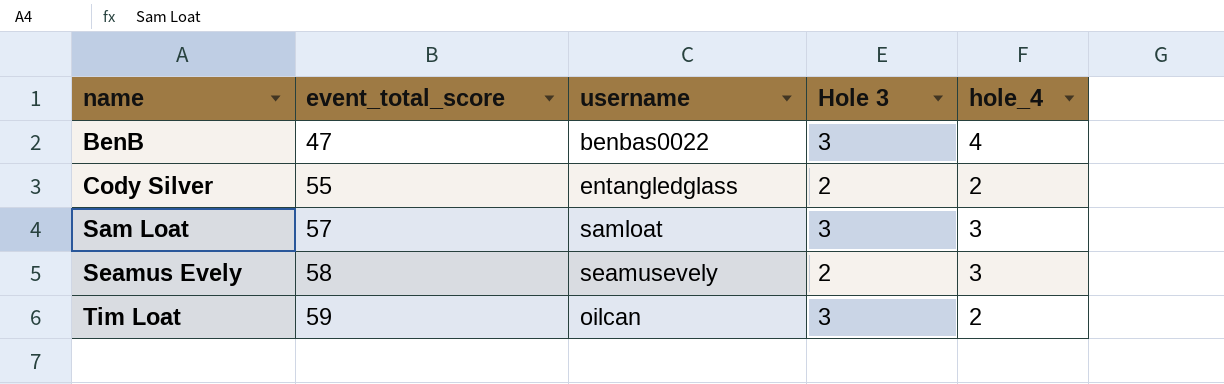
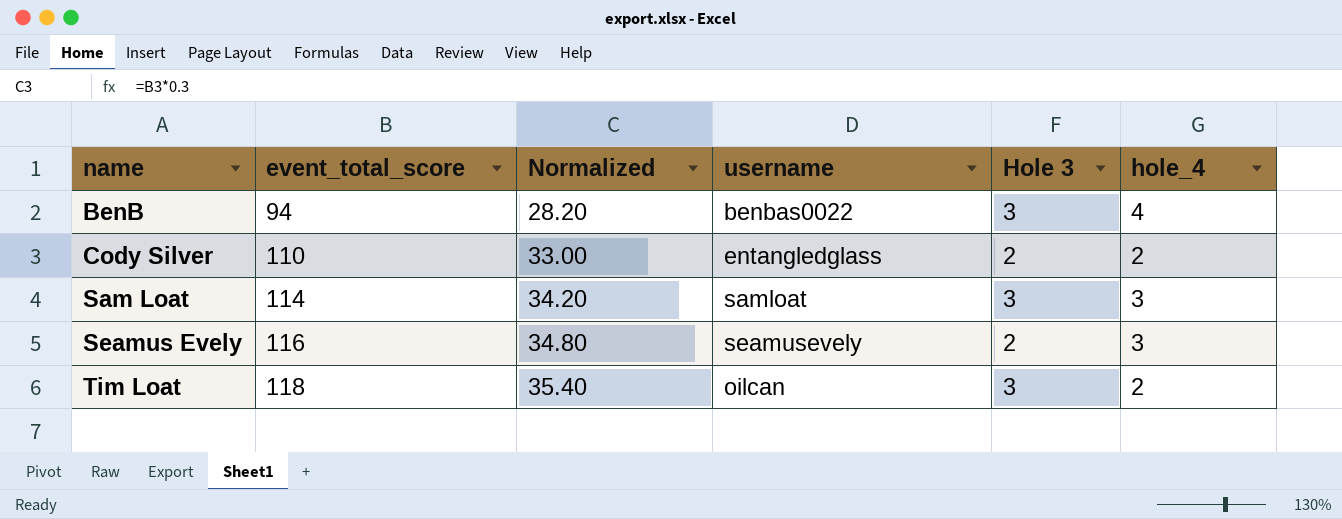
column Normalized | formula: none -> [event_total_score] * 0.3
BenB | event_total_score: 47 -> 94
Cody Silver | event_total_score: 55 -> 110
Sam Loat | event_total_score: 57 -> 114
Seamus Evely | event_total_score: 58 -> 116
Tim Loat | event_total_score: 59 -> 118

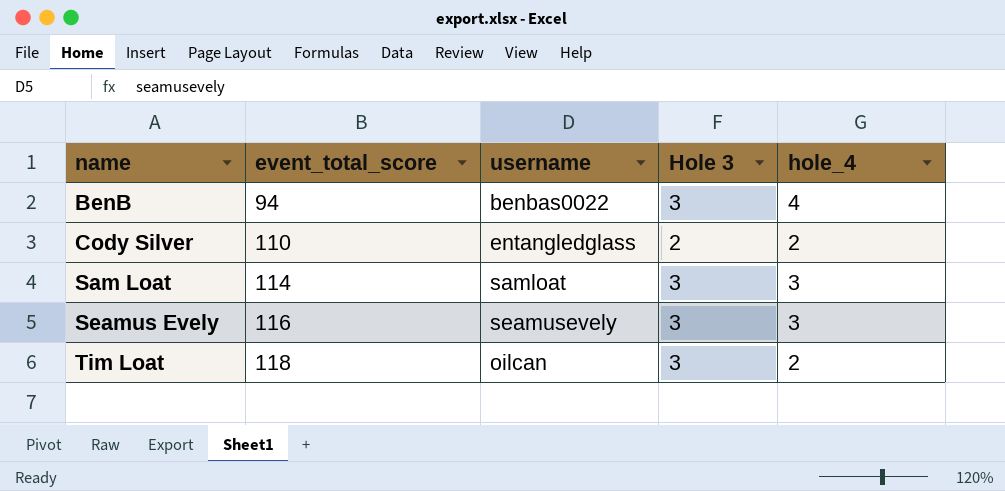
column Normalized | formula: [event_total_score] * 0.3 -> none
Seamus Evely | Hole 3: 2 -> 3

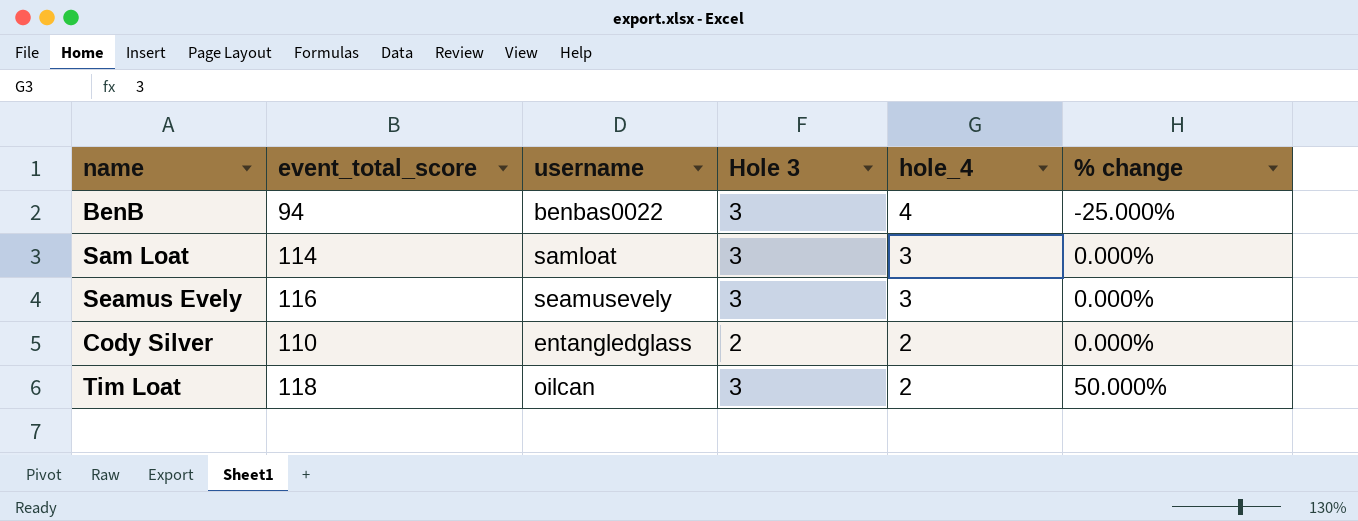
row order: name ascending -> hole_4 descending
column % change | formula: none -> ([Hole 3] - [hole_4]) / [hole_4]

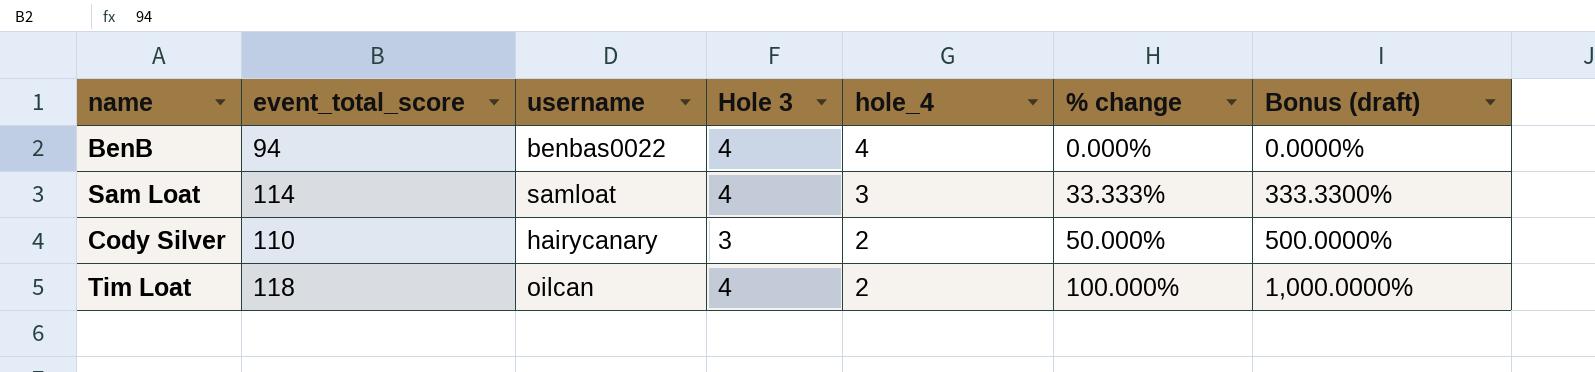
column Bonus (draft) | formula: none -> [% change] * 10
row Seamus Evely: 116 | seamusevely | 3 | 3 | 0.000% -> none
BenB | Hole 3: 3 -> 4
BenB | % change: -25.000% -> 0.000%
Sam Loat | Hole 3: 3 -> 4
Sam Loat | % change: 0.000% -> 33.333%
Cody Silver | username: entangledglass -> hairycanary
Cody Silver | Hole 3: 2 -> 3
Cody Silver | % change: 0.000% -> 50.000%
Tim Loat | Hole 3: 3 -> 4
Tim Loat | % change: 50.000% -> 100.000%

